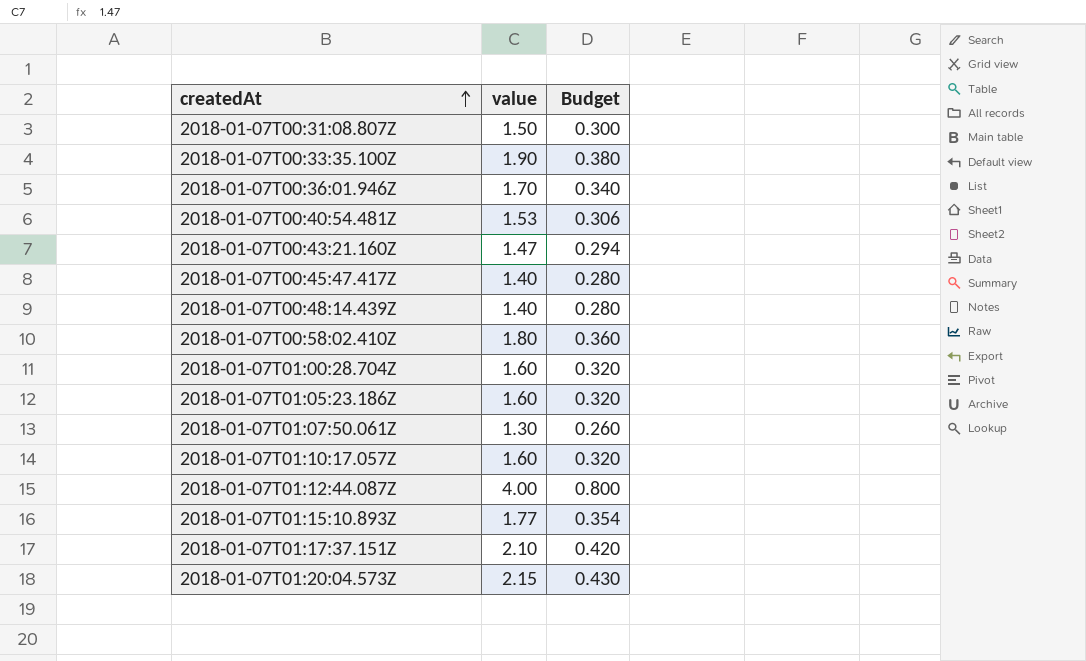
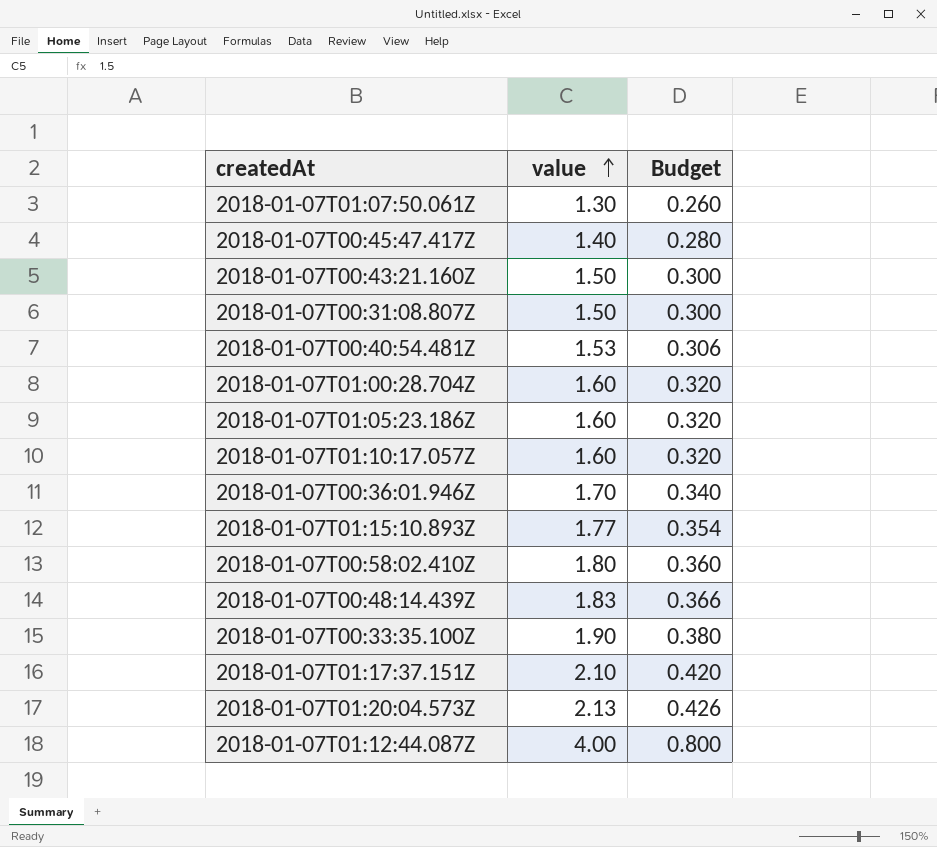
row order: createdAt ascending -> value ascending
2018-01-07T00:43:21.160Z | value: 1.47 -> 1.50
2018-01-07T00:43:21.160Z | Budget: 0.294 -> 0.300
2018-01-07T00:48:14.439Z | value: 1.40 -> 1.83
2018-01-07T00:48:14.439Z | Budget: 0.280 -> 0.366
2018-01-07T01:20:04.573Z | value: 2.15 -> 2.13
2018-01-07T01:20:04.573Z | Budget: 0.430 -> 0.426

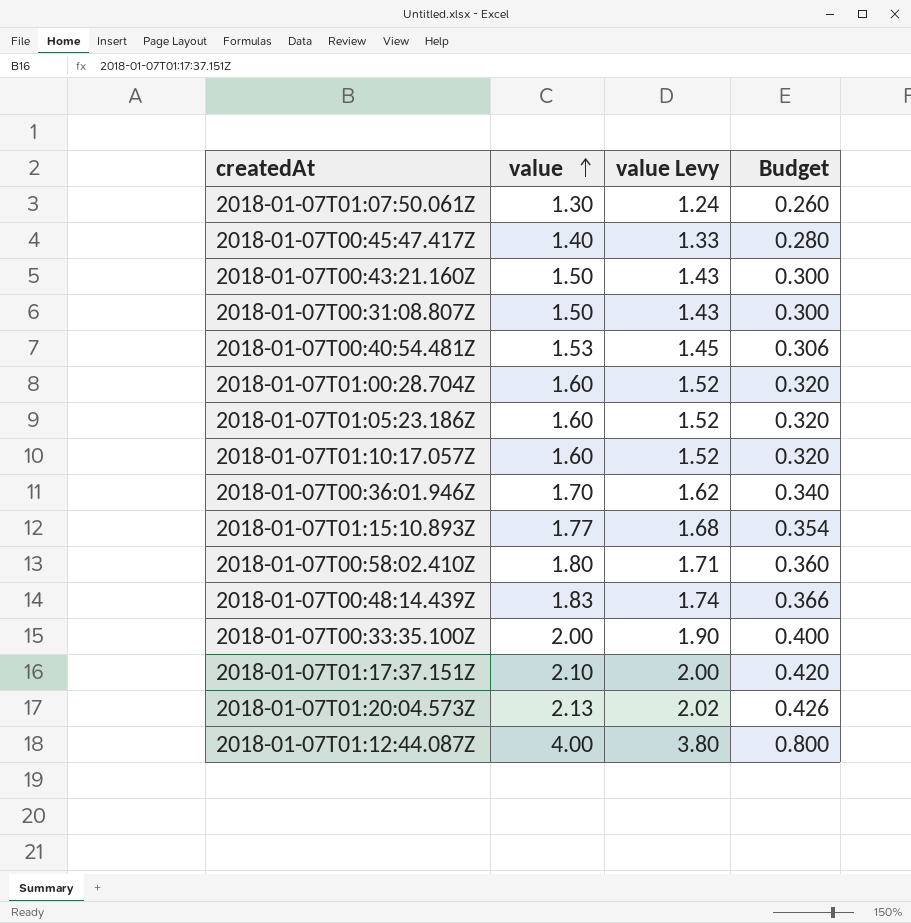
column value Levy | formula: none -> [value] * 0.95
2018-01-07T00:33:35.100Z | value: 1.90 -> 2.00
2018-01-07T00:33:35.100Z | Budget: 0.380 -> 0.400

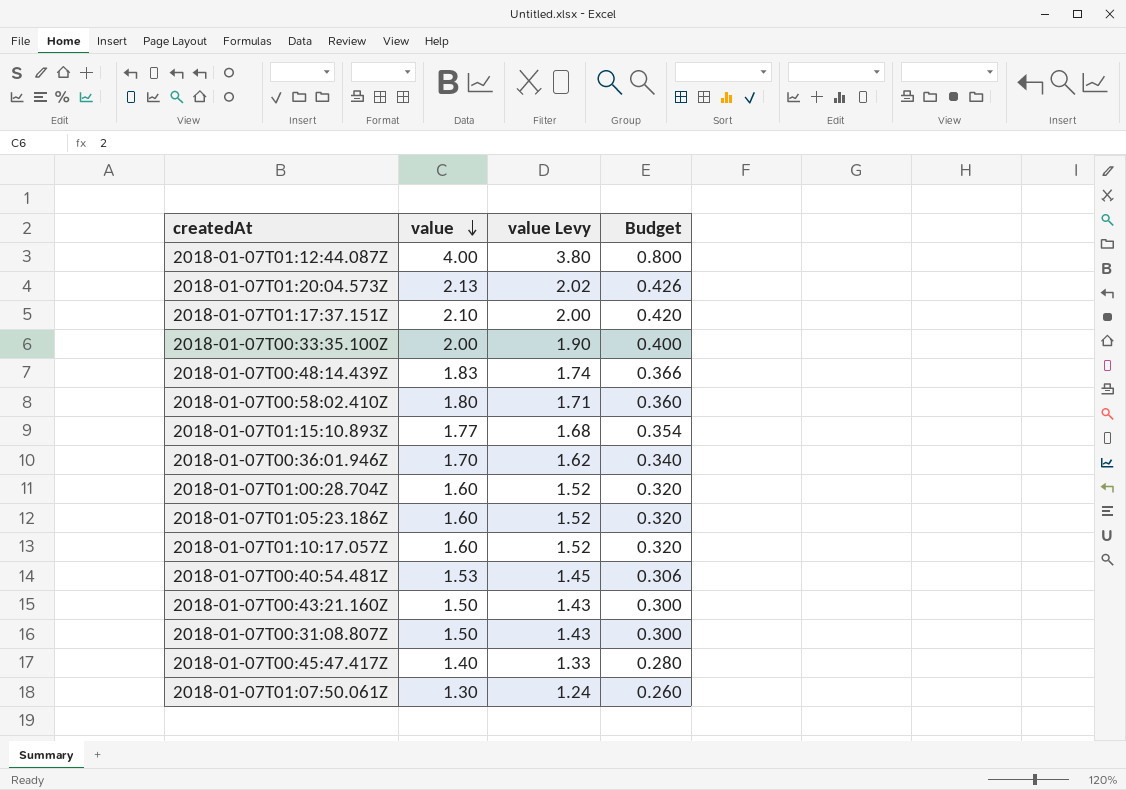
row order: value ascending -> value descending

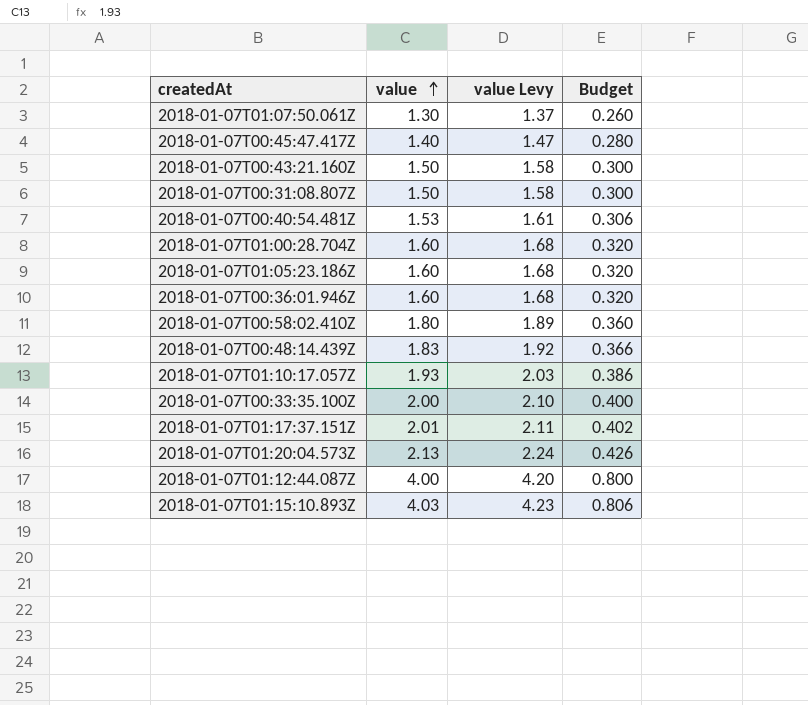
row order: value descending -> value ascending
column value Levy | formula: [value] * 0.95 -> [value] * 1.05
2018-01-07T00:36:01.946Z | value: 1.70 -> 1.60
2018-01-07T00:36:01.946Z | Budget: 0.340 -> 0.320
2018-01-07T01:10:17.057Z | value: 1.60 -> 1.93
2018-01-07T01:10:17.057Z | Budget: 0.320 -> 0.386
2018-01-07T01:17:37.151Z | value: 2.10 -> 2.01
2018-01-07T01:17:37.151Z | Budget: 0.420 -> 0.402
2018-01-07T01:15:10.893Z | value: 1.77 -> 4.03
2018-01-07T01:15:10.893Z | Budget: 0.354 -> 0.806

